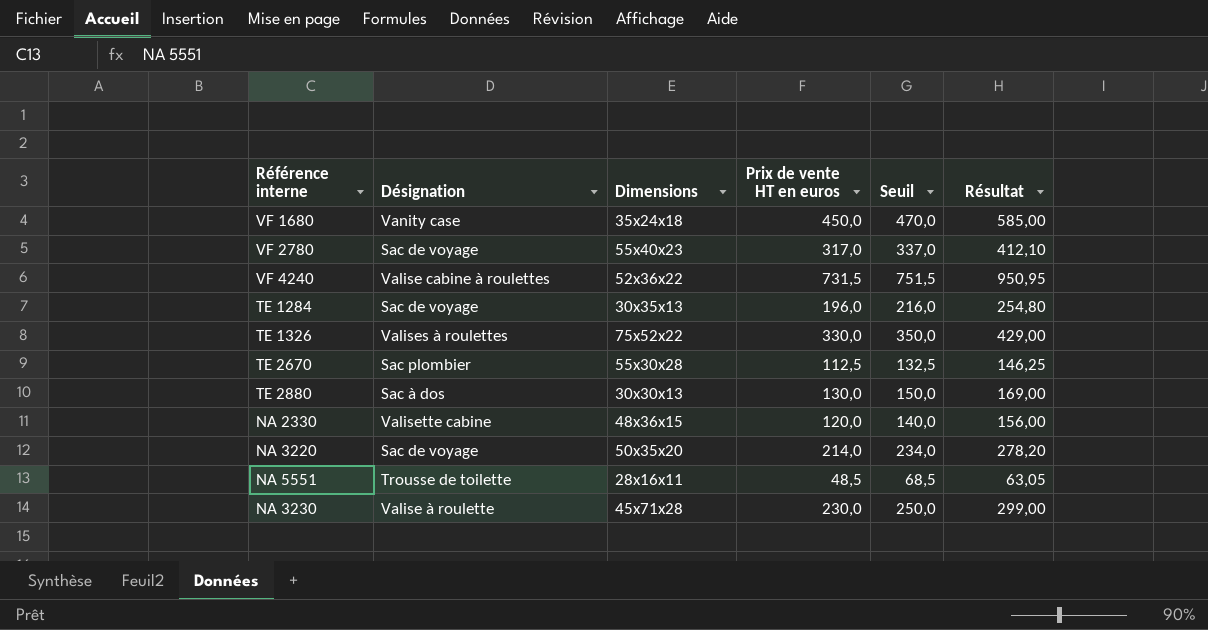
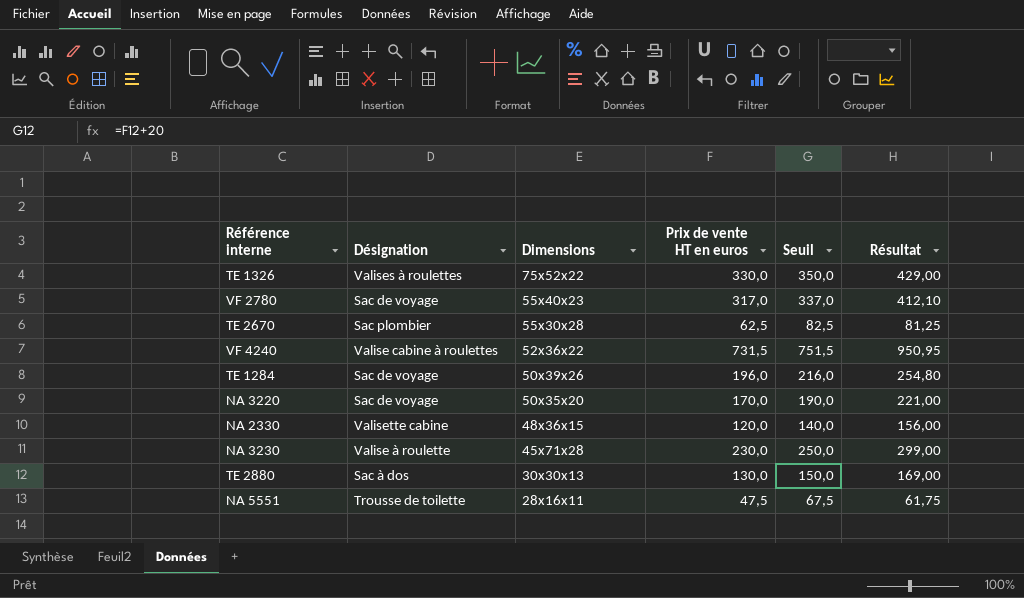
row order: none -> Dimensions descending
row VF 1680: Vanity case | 35x24x18 | 450,0 | 470,0 | 585,00 -> none
TE 2670 | Prix de vente HT en euros: 112,5 -> 62,5
TE 2670 | Seuil: 132,5 -> 82,5
TE 2670 | Résultat: 146,25 -> 81,25
TE 1284 | Dimensions: 30x35x13 -> 50x39x26
NA 3220 | Prix de vente HT en euros: 214,0 -> 170,0
NA 3220 | Seuil: 234,0 -> 190,0
NA 3220 | Résultat: 278,20 -> 221,00
NA 5551 | Prix de vente HT en euros: 48,5 -> 47,5
NA 5551 | Seuil: 68,5 -> 67,5
NA 5551 | Résultat: 63,05 -> 61,75

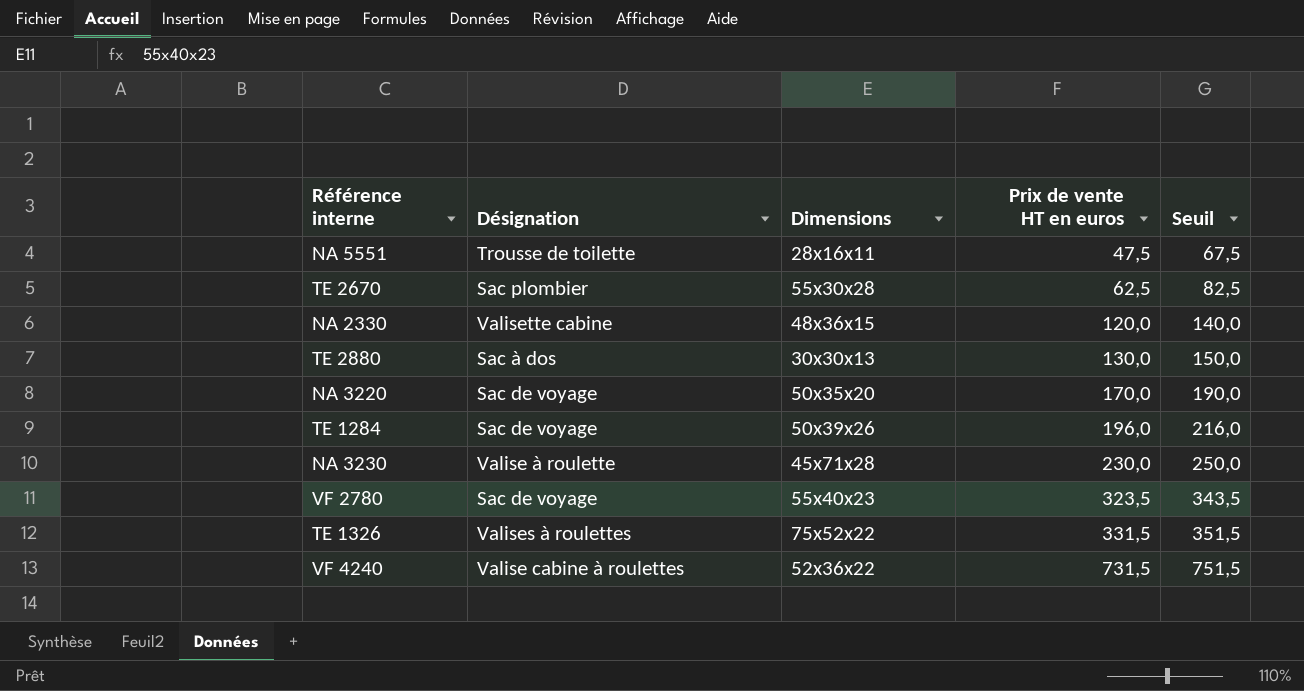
row order: Dimensions descending -> Prix de vente HT en euros ascending
column Résultat | formula: [Prix de vente HT en euros] * 1,3 -> none
VF 2780 | Prix de vente HT en euros: 317,0 -> 323,5
VF 2780 | Seuil: 337,0 -> 343,5
TE 1326 | Prix de vente HT en euros: 330,0 -> 331,5
TE 1326 | Seuil: 350,0 -> 351,5

